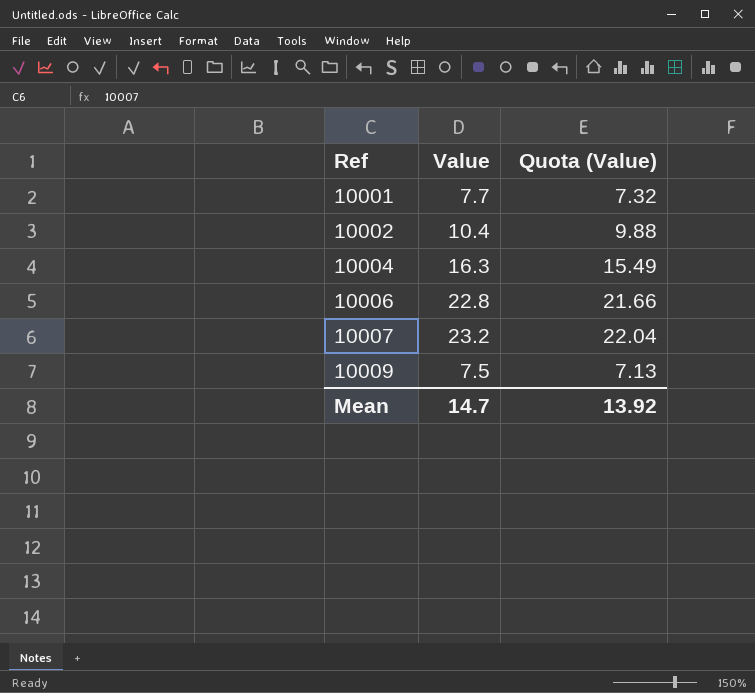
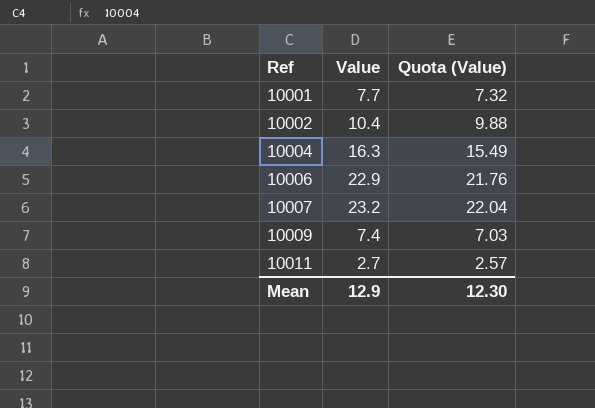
10006 | Value: 22.8 -> 22.9
10006 | Quota (Value): 21.66 -> 21.76
10009 | Value: 7.5 -> 7.4
10009 | Quota (Value): 7.13 -> 7.03
row 10011: none -> 2.7 | 2.57
Mean | Value: 14.7 -> 12.9
Mean | Quota (Value): 13.92 -> 12.30

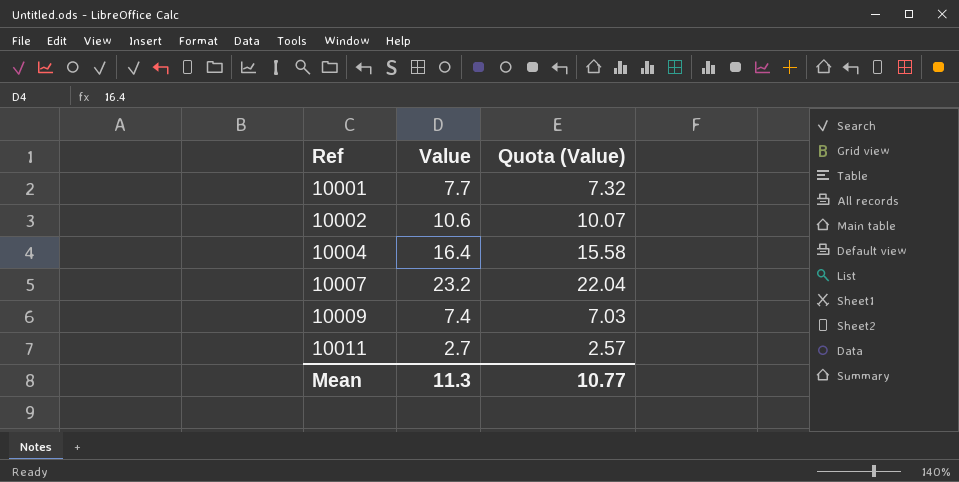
row 10006: 22.9 | 21.76 -> none
10002 | Value: 10.4 -> 10.6
10002 | Quota (Value): 9.88 -> 10.07
10004 | Value: 16.3 -> 16.4
10004 | Quota (Value): 15.49 -> 15.58
Mean | Value: 12.9 -> 11.3
Mean | Quota (Value): 12.30 -> 10.77

